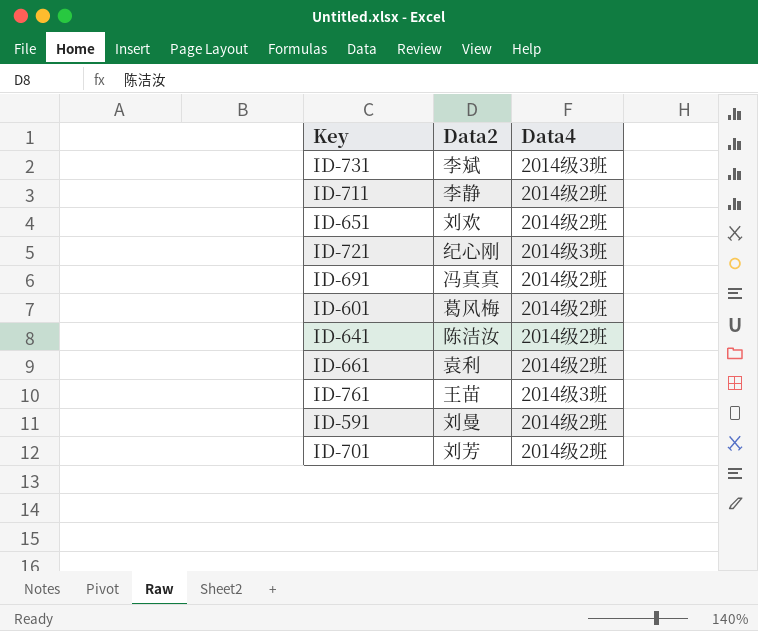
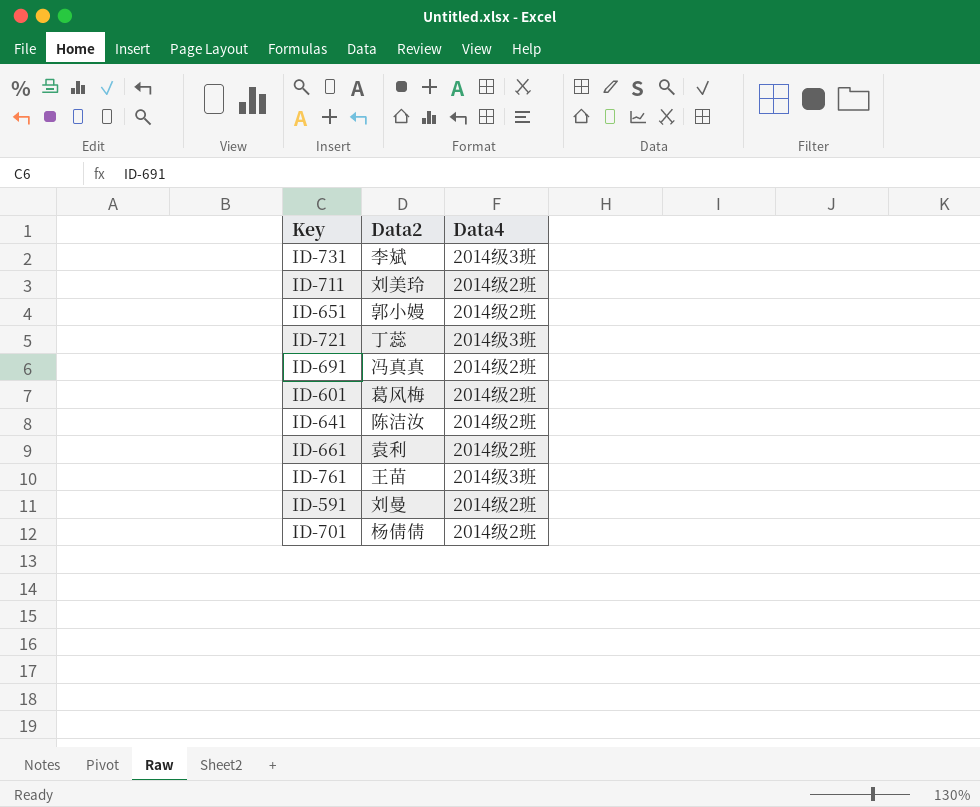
ID-711 | Data2: 李静 -> 刘美玲
ID-651 | Data2: 刘欢 -> 郭小嫚
ID-721 | Data2: 纪心刚 -> 丁蕊
ID-701 | Data2: 刘芳 -> 杨倩倩

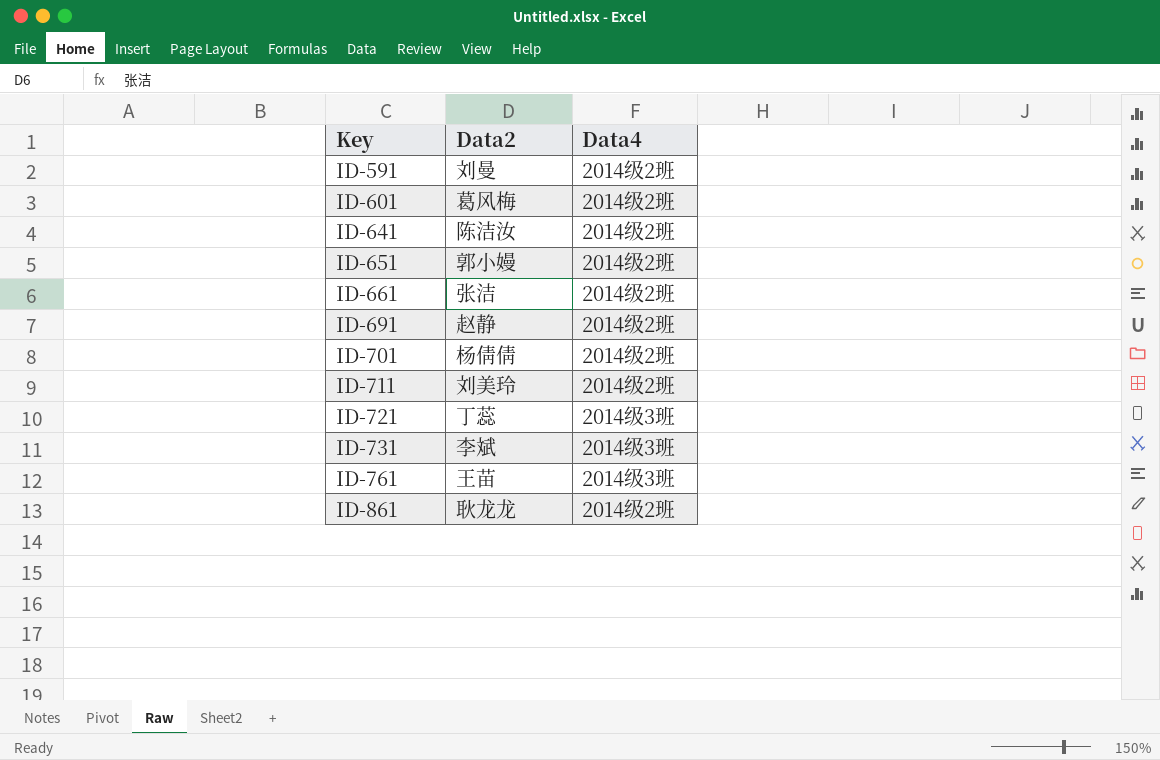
row order: none -> Key ascending
ID-661 | Data2: 袁利 -> 张洁
ID-691 | Data2: 冯真真 -> 赵静
row ID-861: none -> 耿龙龙 | 2014级2班

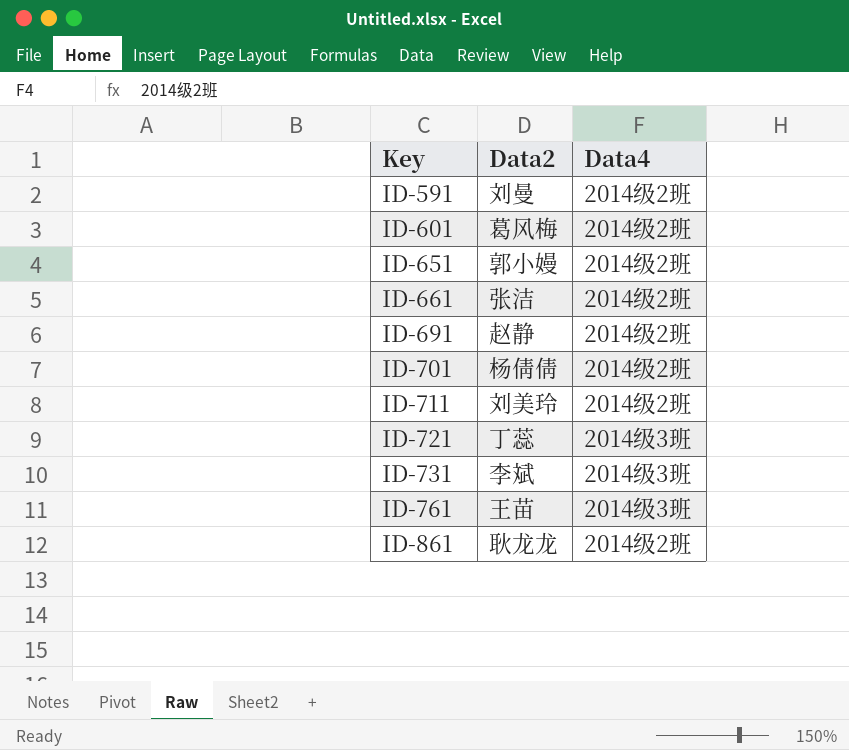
row ID-641: 陈洁汝 | 2014级2班 -> none

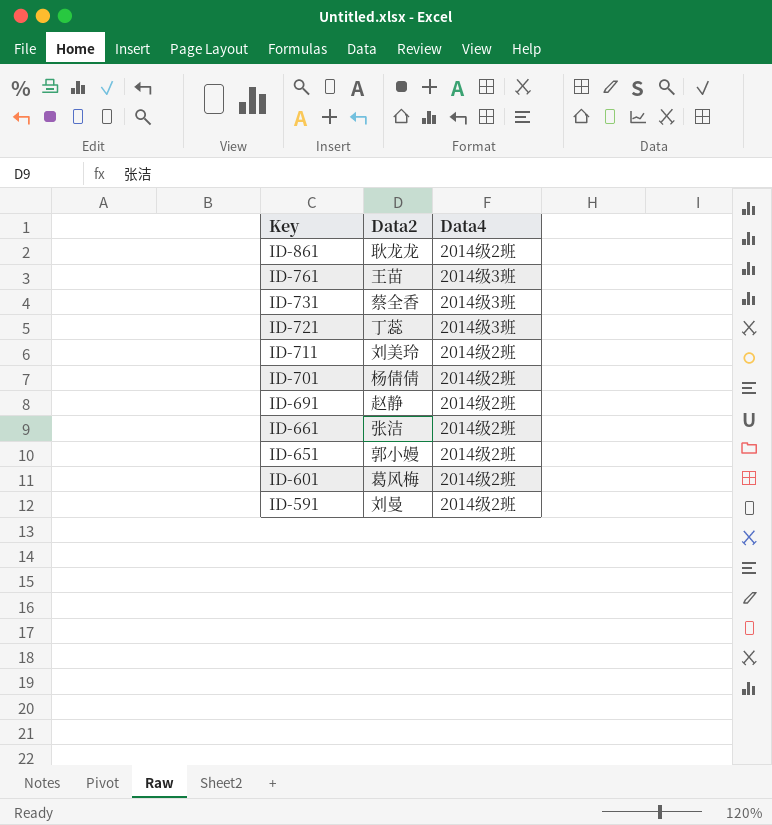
row order: Key ascending -> Key descending
ID-731 | Data2: 李斌 -> 蔡全香

